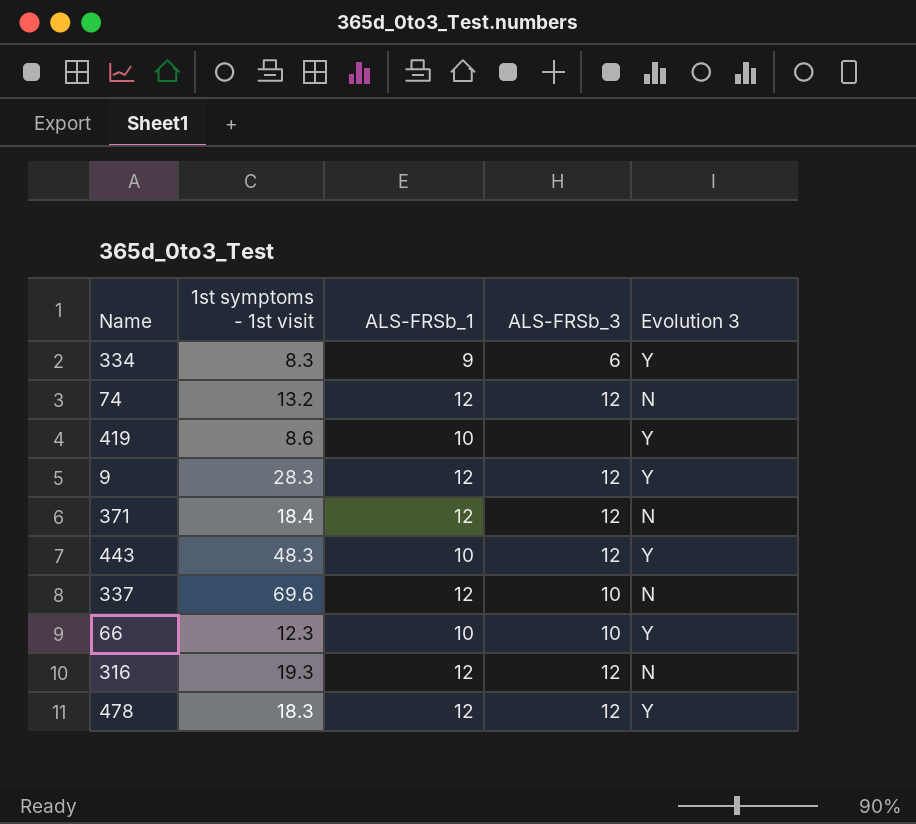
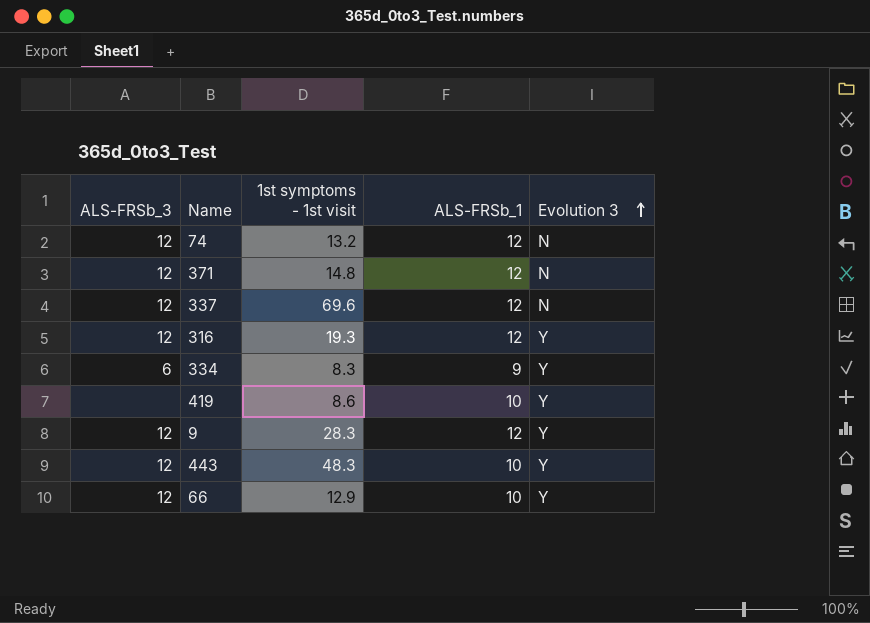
row order: none -> Evolution 3 ascending
column ALS-FRSb_3 | position: 4 -> 1
row 478: 18.3 | 12 | 12 | Y -> none
371 | 1st symptoms - 1st visit: 18.4 -> 14.8
337 | ALS-FRSb_3: 10 -> 12
316 | Evolution 3: N -> Y
66 | ALS-FRSb_3: 10 -> 12
66 | 1st symptoms - 1st visit: 12.3 -> 12.9

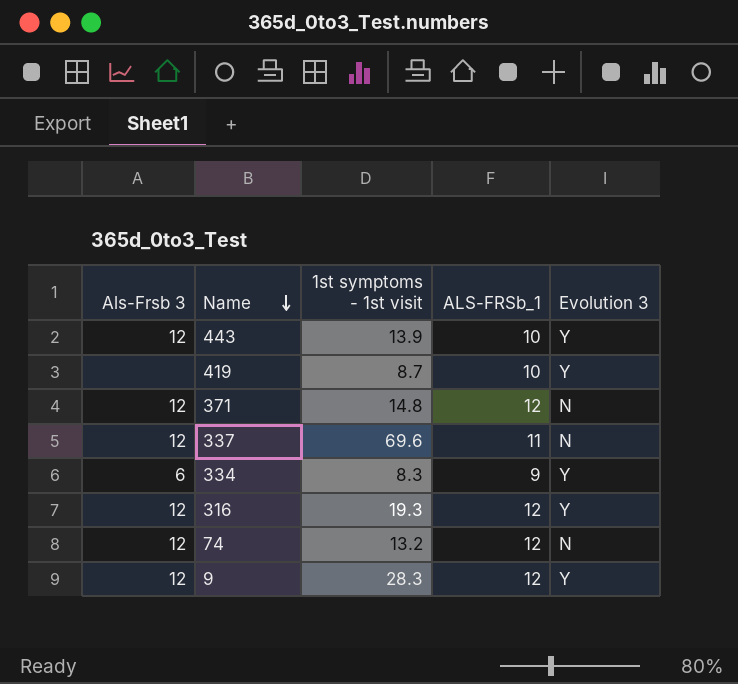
row order: Evolution 3 ascending -> Name descending
column name: ALS-FRSb_3 -> Als-Frsb 3
row 66: 12 | 12.9 | 10 | Y -> none
443 | 1st symptoms - 1st visit: 48.3 -> 13.9
419 | 1st symptoms - 1st visit: 8.6 -> 8.7
337 | ALS-FRSb_1: 12 -> 11

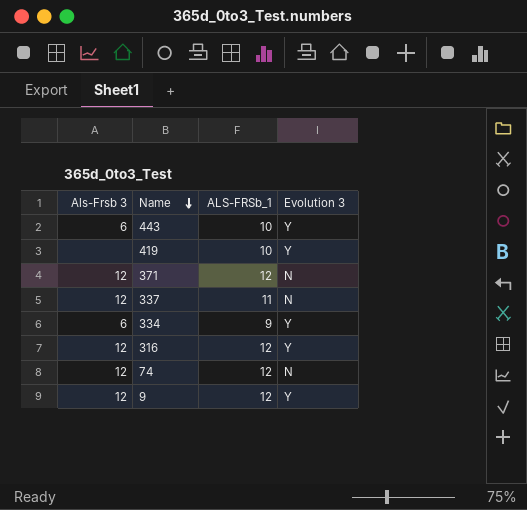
column 1st symptoms - 1st visit | position: 3 -> none
443 | Als-Frsb 3: 12 -> 6

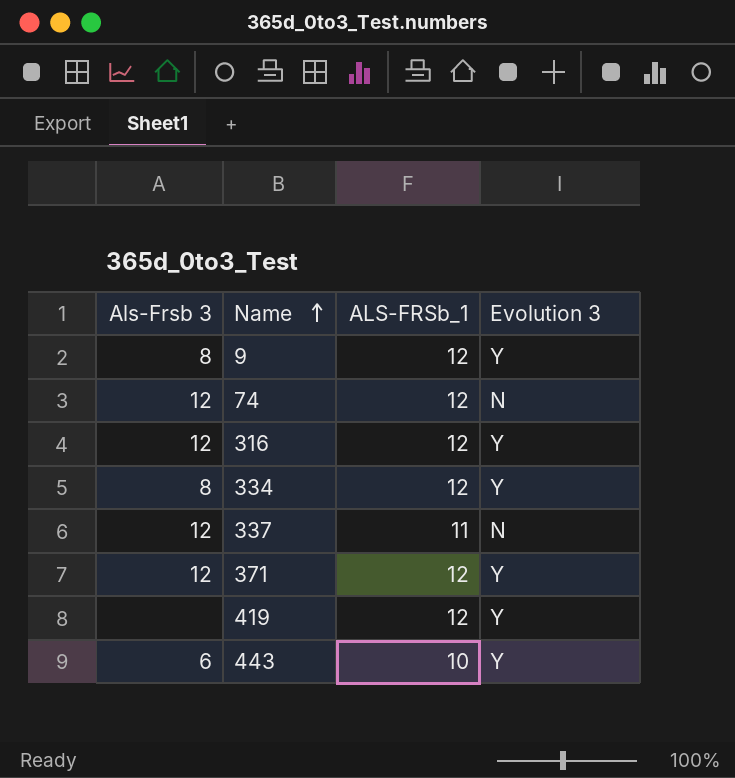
row order: Name descending -> Name ascending
9 | Als-Frsb 3: 12 -> 8
334 | Als-Frsb 3: 6 -> 8
334 | ALS-FRSb_1: 9 -> 12
371 | Evolution 3: N -> Y
419 | ALS-FRSb_1: 10 -> 12

